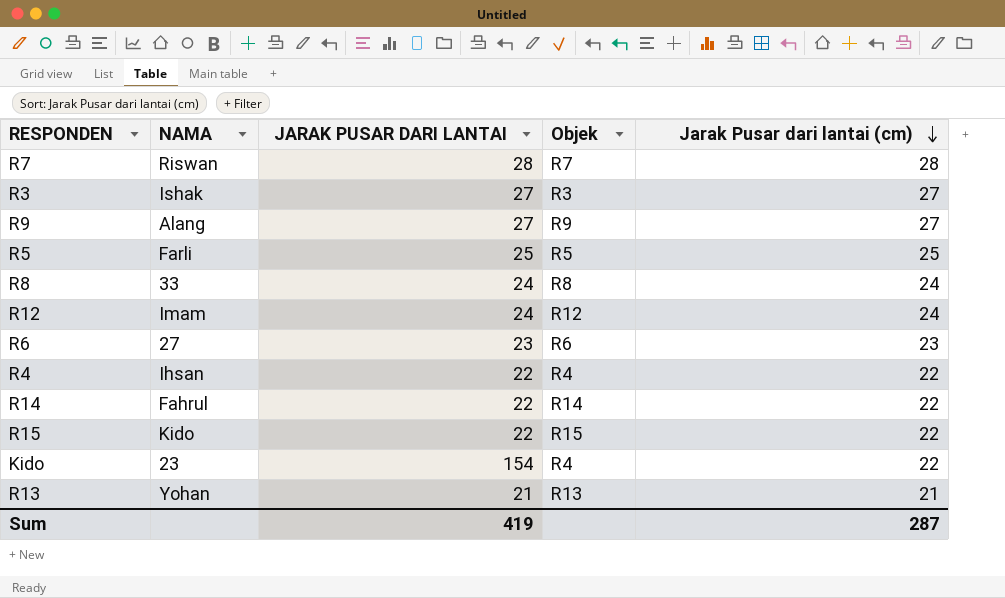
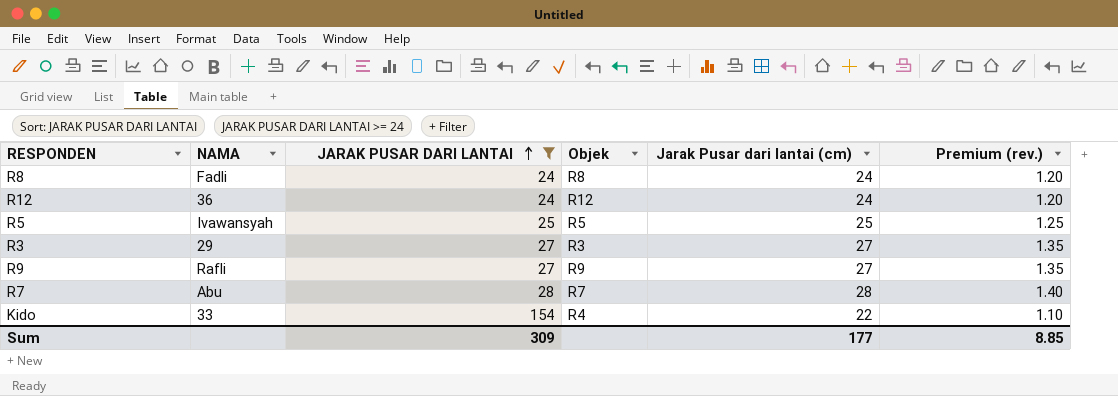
filter: none -> JARAK PUSAR DARI LANTAI >= 24
row order: Jarak Pusar dari lantai (cm) descending -> JARAK PUSAR DARI LANTAI ascending
column Premium (rev.) | formula: none -> [Jarak Pusar dari lantai (cm)] * 0.05
R8 | NAMA: 33 -> Fadli
R12 | NAMA: Imam -> 36
R5 | NAMA: Farli -> Ivawansyah
R3 | NAMA: Ishak -> 29
R9 | NAMA: Alang -> Rafli
R7 | NAMA: Riswan -> Abu
Kido | NAMA: 23 -> 33
Sum | JARAK PUSAR DARI LANTAI: 419 -> 309
Sum | Jarak Pusar dari lantai (cm): 287 -> 177

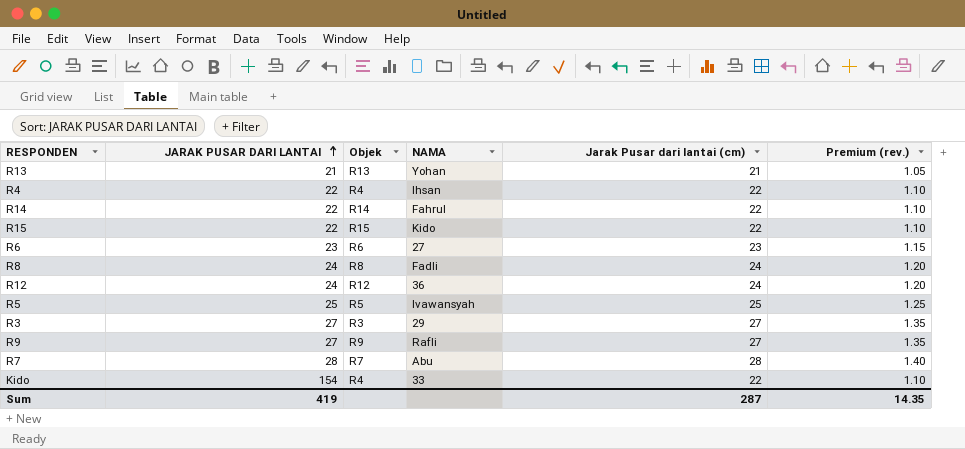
filter: JARAK PUSAR DARI LANTAI >= 24 -> none
column NAMA | position: 2 -> 4
Sum | JARAK PUSAR DARI LANTAI: 309 -> 419
Sum | Jarak Pusar dari lantai (cm): 177 -> 287
Sum | Premium (rev.): 8.85 -> 14.35

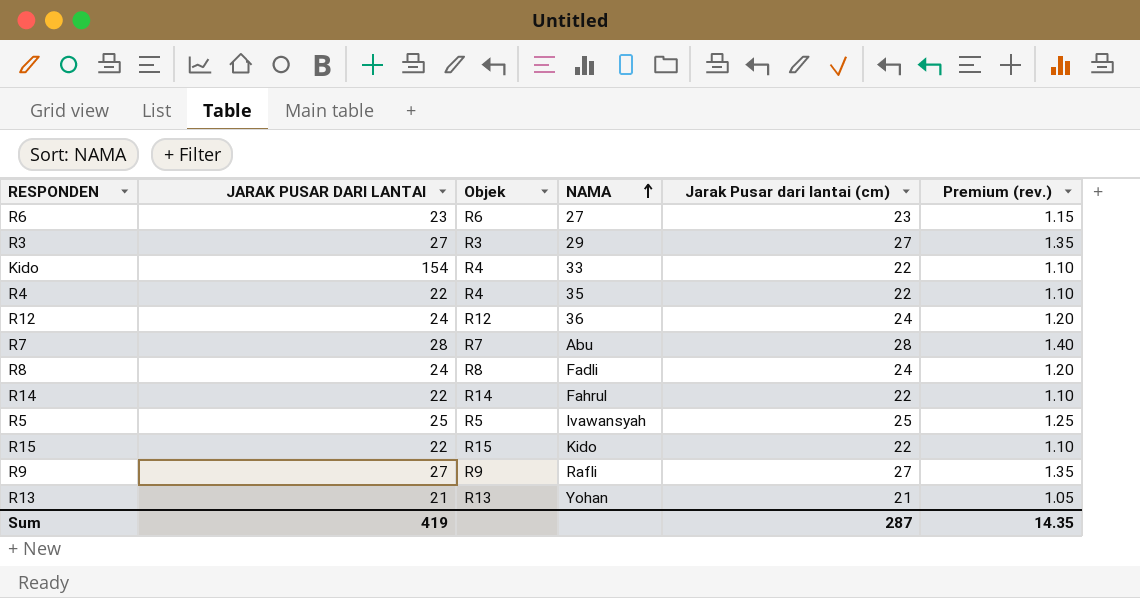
row order: JARAK PUSAR DARI LANTAI ascending -> NAMA ascending
R4 | NAMA: Ihsan -> 35

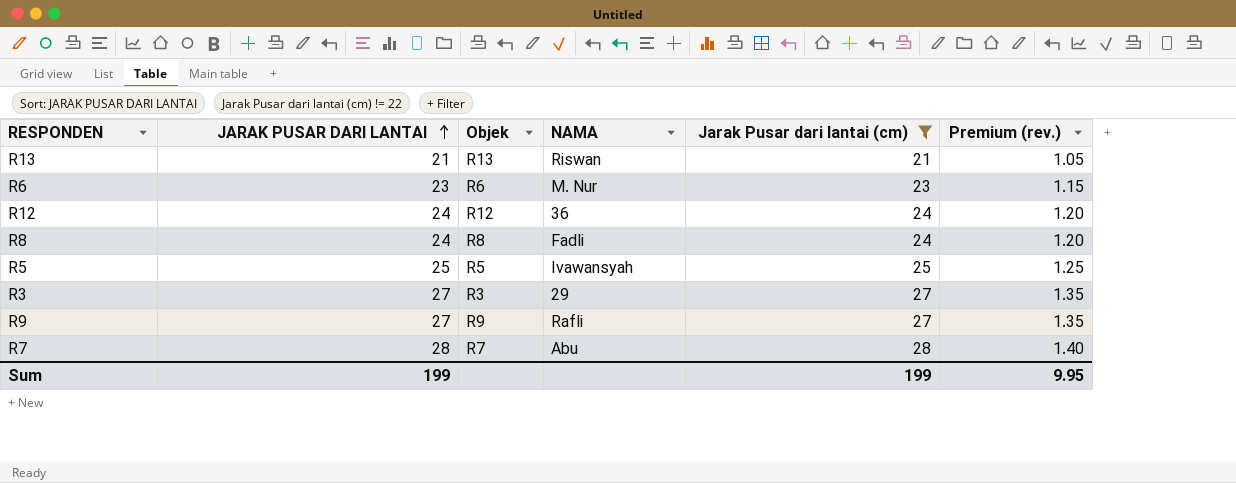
filter: none -> Jarak Pusar dari lantai (cm) != 22
row order: NAMA ascending -> JARAK PUSAR DARI LANTAI ascending
R13 | NAMA: Yohan -> Riswan
R6 | NAMA: 27 -> M. Nur
Sum | JARAK PUSAR DARI LANTAI: 419 -> 199
Sum | Jarak Pusar dari lantai (cm): 287 -> 199
Sum | Premium (rev.): 14.35 -> 9.95

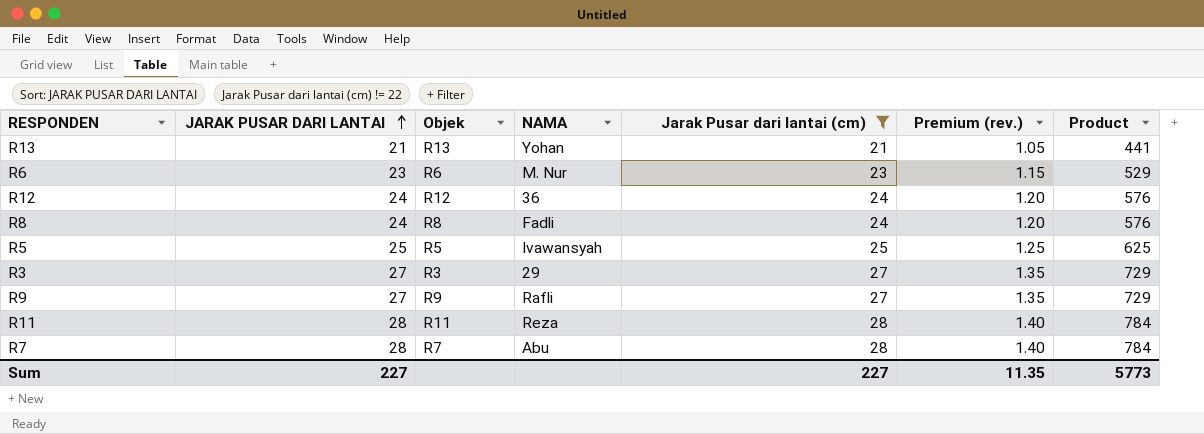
column Product | formula: none -> [JARAK PUSAR DARI LANTAI] * [Jarak Pusar dari lantai (cm)]
R13 | NAMA: Riswan -> Yohan
row R11: none -> 28 | R11 | Reza | 28 | 1.40 | 784
Sum | JARAK PUSAR DARI LANTAI: 199 -> 227
Sum | Jarak Pusar dari lantai (cm): 199 -> 227
Sum | Premium (rev.): 9.95 -> 11.35

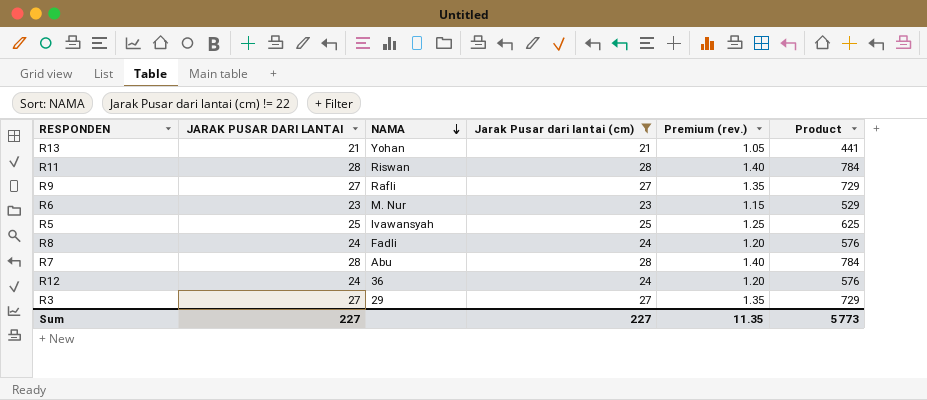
row order: JARAK PUSAR DARI LANTAI ascending -> NAMA descending
column Objek | position: 3 -> none
R11 | NAMA: Reza -> Riswan

